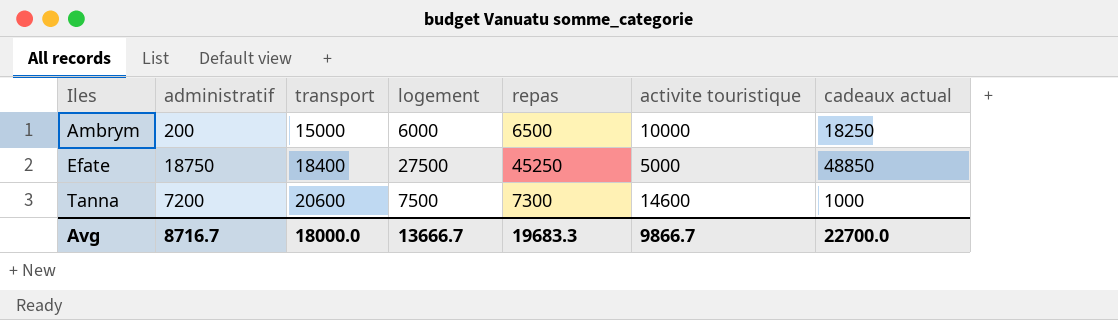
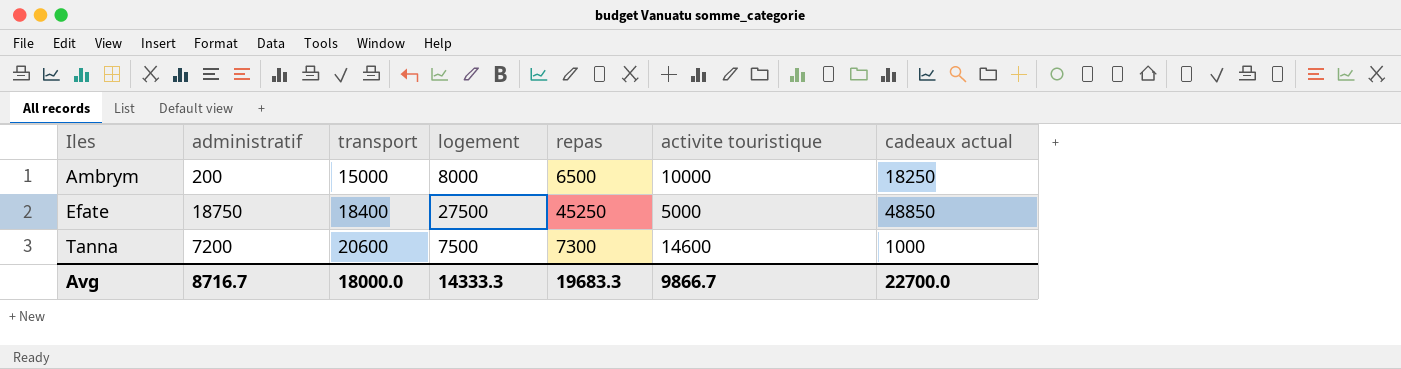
Ambrym | logement: 6000 -> 8000
Avg | logement: 13666.7 -> 14333.3

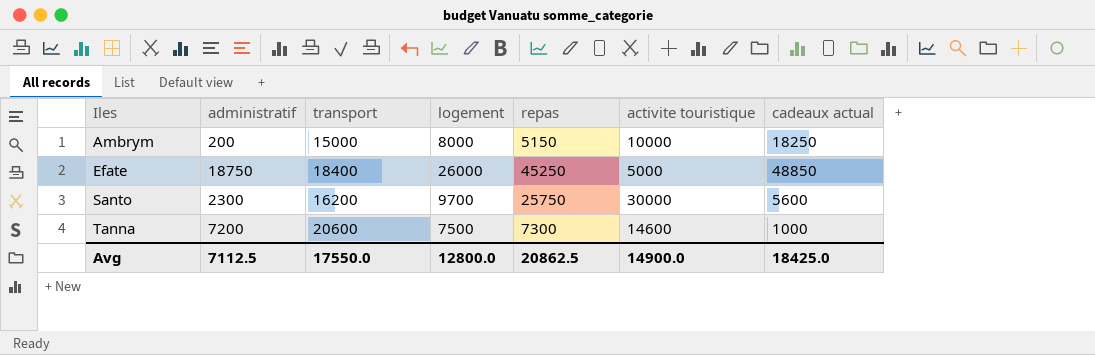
Ambrym | repas: 6500 -> 5150
Efate | logement: 27500 -> 26000
row Santo: none -> 2300 | 16200 | 9700 | 25750 | 30000 | 5600
Avg | administratif: 8716.7 -> 7112.5
Avg | transport: 18000.0 -> 17550.0
Avg | logement: 14333.3 -> 12800.0
Avg | repas: 19683.3 -> 20862.5
Avg | activite touristique: 9866.7 -> 14900.0
Avg | cadeaux actual: 22700.0 -> 18425.0

